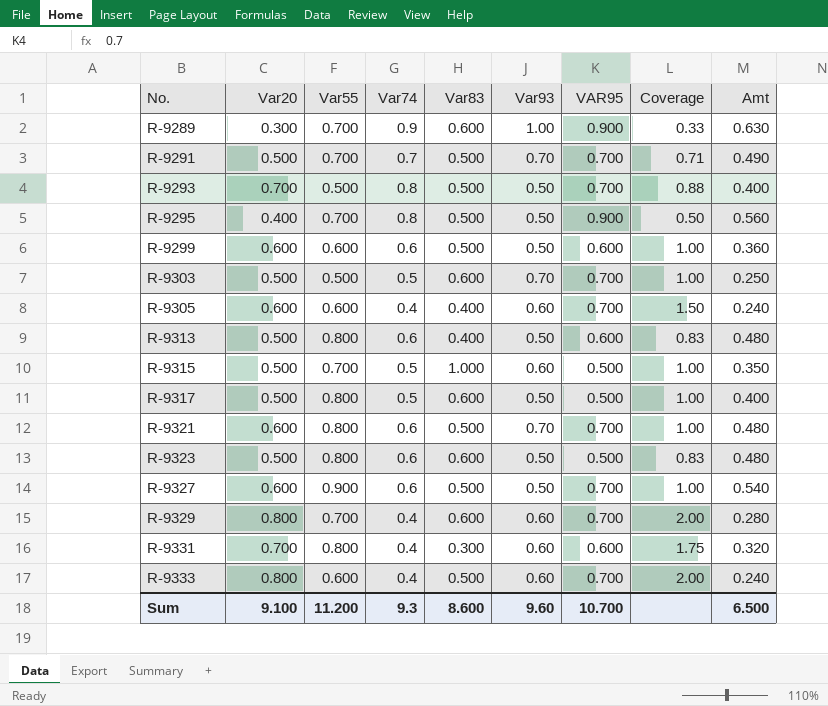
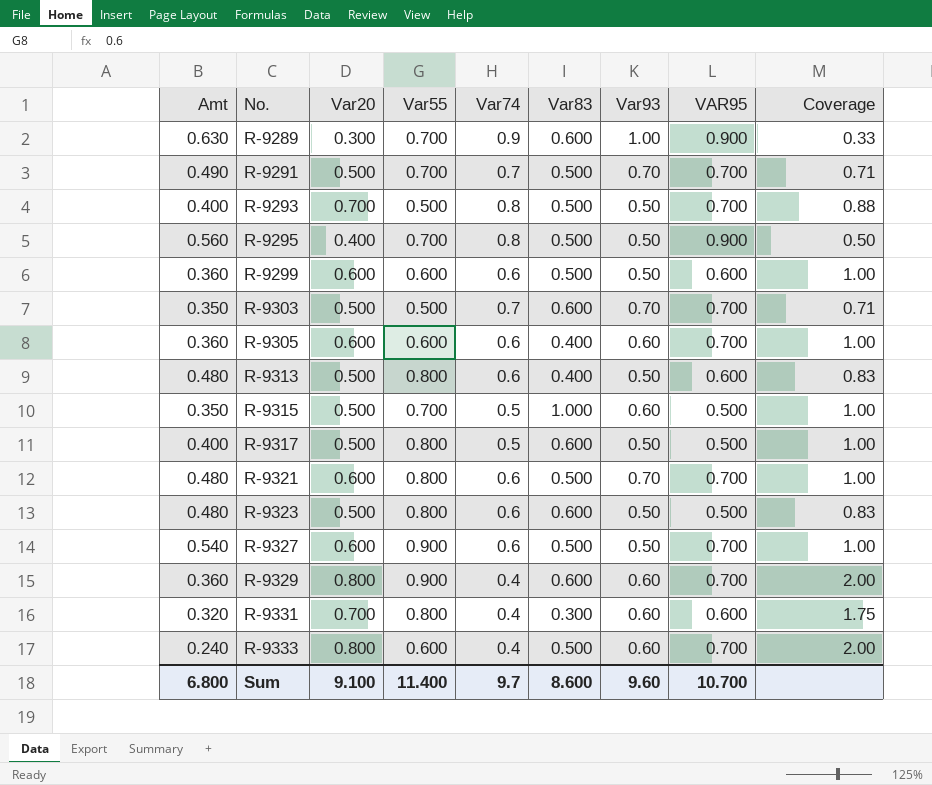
column Amt | position: 9 -> 1
R-9303 | Amt: 0.250 -> 0.350
R-9303 | Var74: 0.5 -> 0.7
R-9303 | Coverage: 1.00 -> 0.71
R-9305 | Amt: 0.240 -> 0.360
R-9305 | Var74: 0.4 -> 0.6
R-9305 | Coverage: 1.50 -> 1.00
R-9329 | Amt: 0.280 -> 0.360
R-9329 | Var55: 0.700 -> 0.900
Sum | Amt: 6.500 -> 6.800
Sum | Var55: 11.200 -> 11.400
Sum | Var74: 9.3 -> 9.7

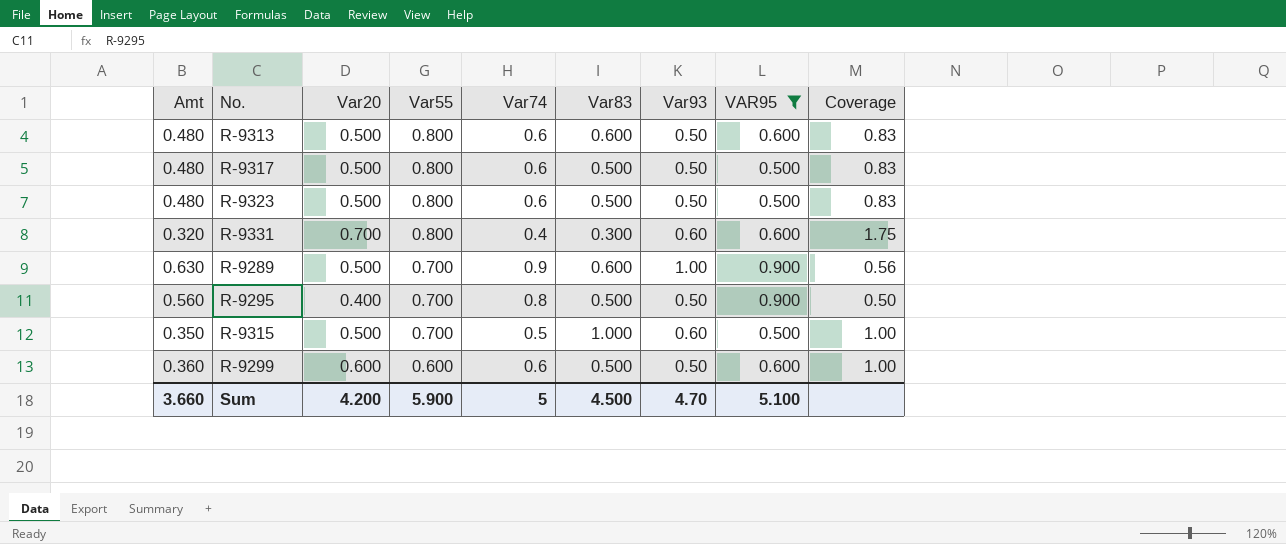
filter: none -> VAR95 != 0.700
row order: No. ascending -> Var55 descending
R-9313 | Var83: 0.400 -> 0.600
R-9317 | Amt: 0.400 -> 0.480
R-9317 | Var74: 0.5 -> 0.6
R-9317 | Var83: 0.600 -> 0.500
R-9317 | Coverage: 1.00 -> 0.83
R-9323 | Var83: 0.600 -> 0.500
R-9289 | Var20: 0.300 -> 0.500
R-9289 | Coverage: 0.33 -> 0.56
Sum | Amt: 6.800 -> 3.660
Sum | Var20: 9.100 -> 4.200
Sum | Var55: 11.400 -> 5.900
Sum | Var74: 9.7 -> 5
Sum | Var83: 8.600 -> 4.500
Sum | Var93: 9.60 -> 4.70
Sum | VAR95: 10.700 -> 5.100

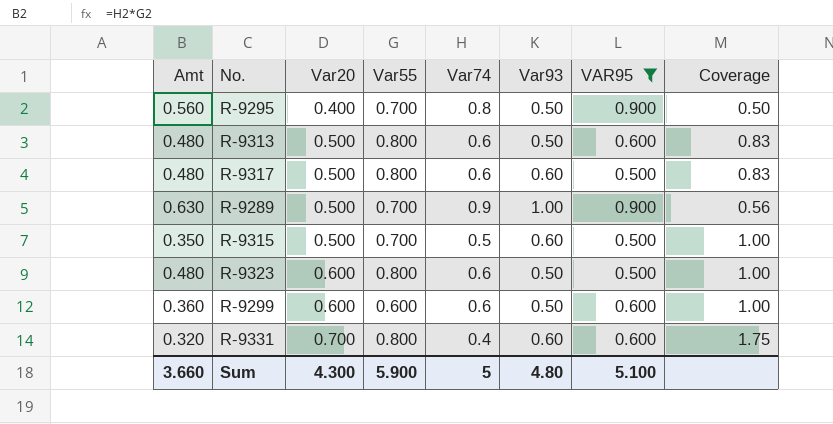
row order: Var55 descending -> Var20 ascending
column Var83 | position: 6 -> none
R-9317 | Var93: 0.50 -> 0.60
R-9323 | Var20: 0.500 -> 0.600
R-9323 | Coverage: 0.83 -> 1.00
Sum | Var20: 4.200 -> 4.300
Sum | Var93: 4.70 -> 4.80

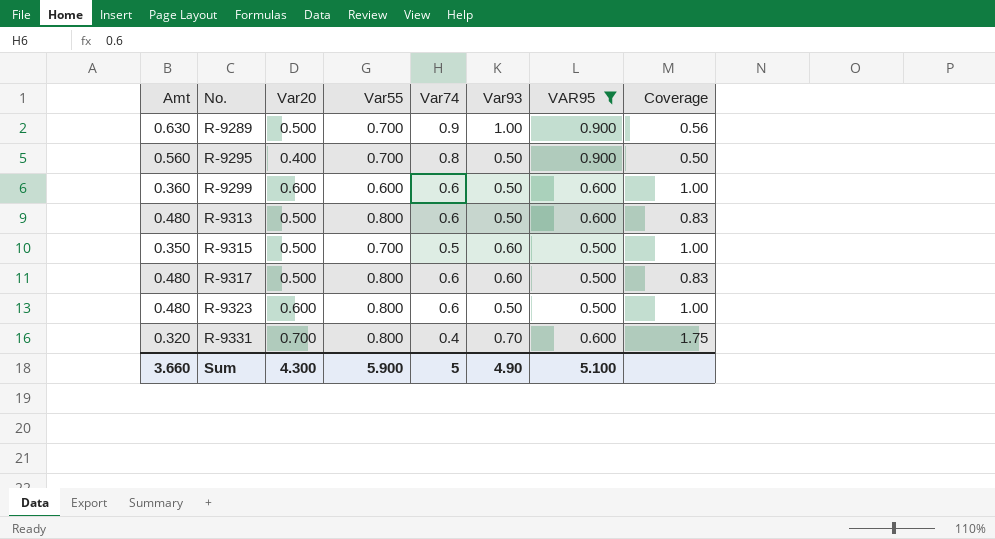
row order: Var20 ascending -> No. ascending
R-9331 | Var93: 0.60 -> 0.70
Sum | Var93: 4.80 -> 4.90

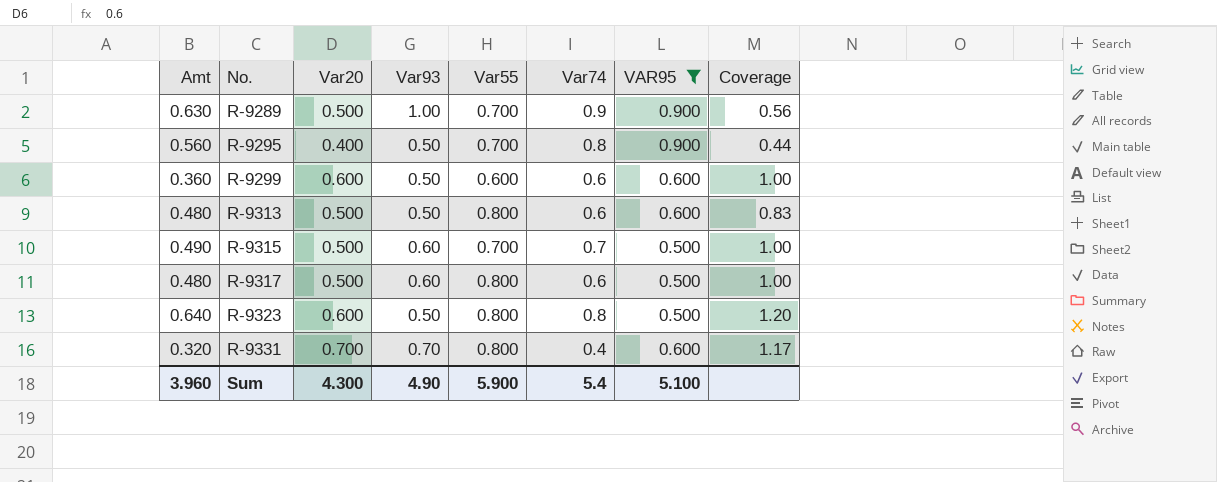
column Var93 | position: 6 -> 4
column Coverage | formula: [Var20] / [Var74] -> [Var20] / [VAR95]
R-9315 | Amt: 0.350 -> 0.490
R-9315 | Var74: 0.5 -> 0.7
R-9323 | Amt: 0.480 -> 0.640
R-9323 | Var74: 0.6 -> 0.8
Sum | Amt: 3.660 -> 3.960
Sum | Var74: 5 -> 5.4

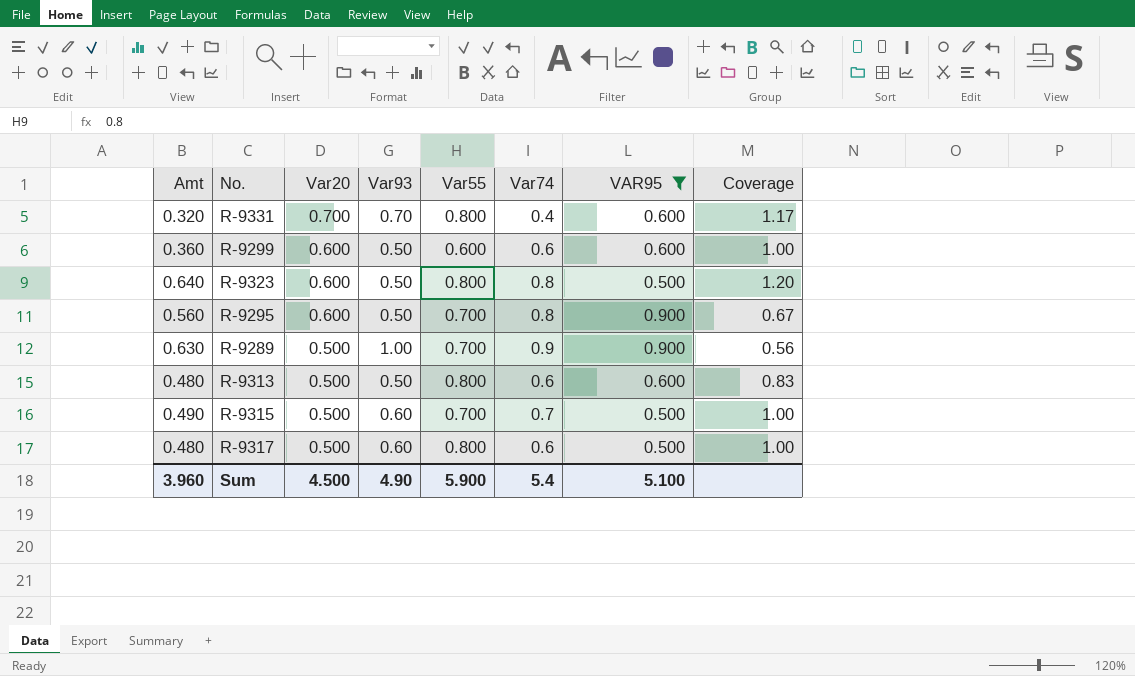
row order: No. ascending -> Var20 descending
R-9295 | Var20: 0.400 -> 0.600
R-9295 | Coverage: 0.44 -> 0.67
Sum | Var20: 4.300 -> 4.500

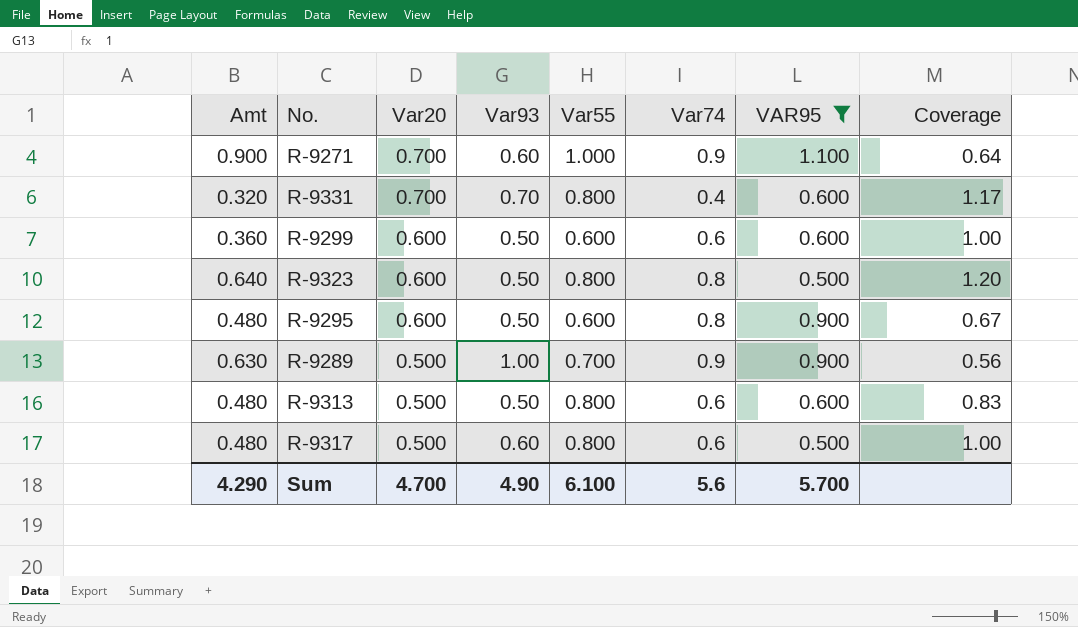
row R-9315: 0.490 | 0.500 | 0.60 | 0.700 | 0.7 | 0.500 | 1.00 -> none
row R-9271: none -> 0.900 | 0.700 | 0.60 | 1.000 | 0.9 | 1.100 | 0.64
R-9295 | Amt: 0.560 -> 0.480
R-9295 | Var55: 0.700 -> 0.600
Sum | Amt: 3.960 -> 4.290
Sum | Var20: 4.500 -> 4.700
Sum | Var55: 5.900 -> 6.100
Sum | Var74: 5.4 -> 5.6
Sum | VAR95: 5.100 -> 5.700

